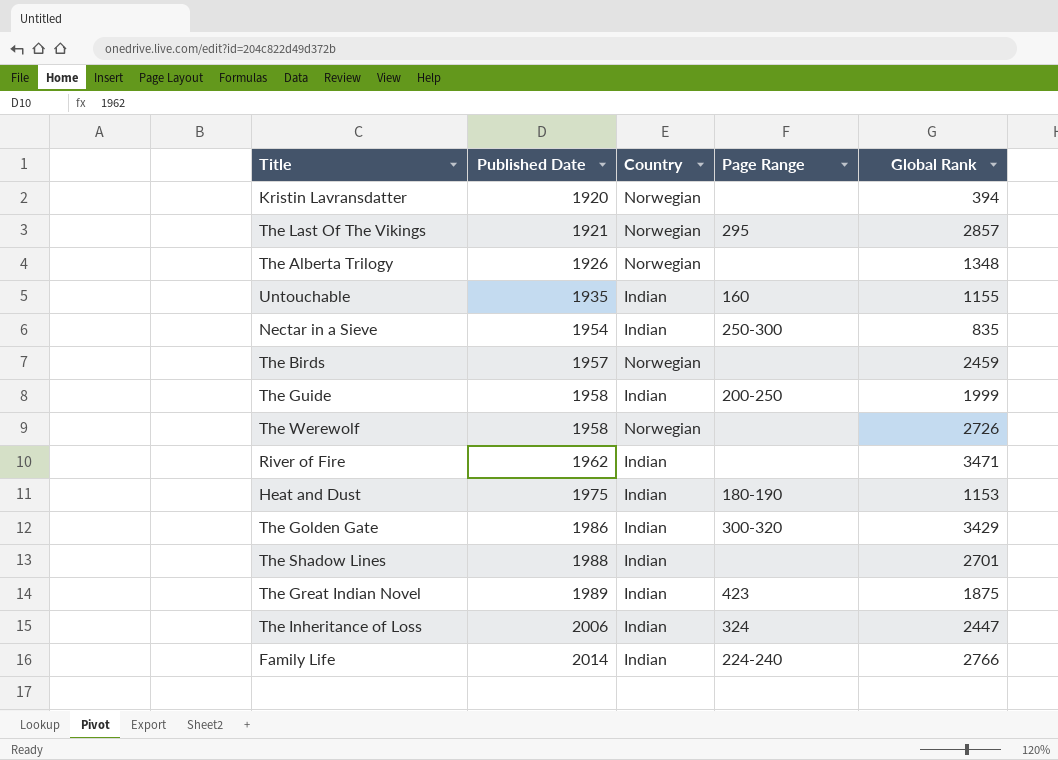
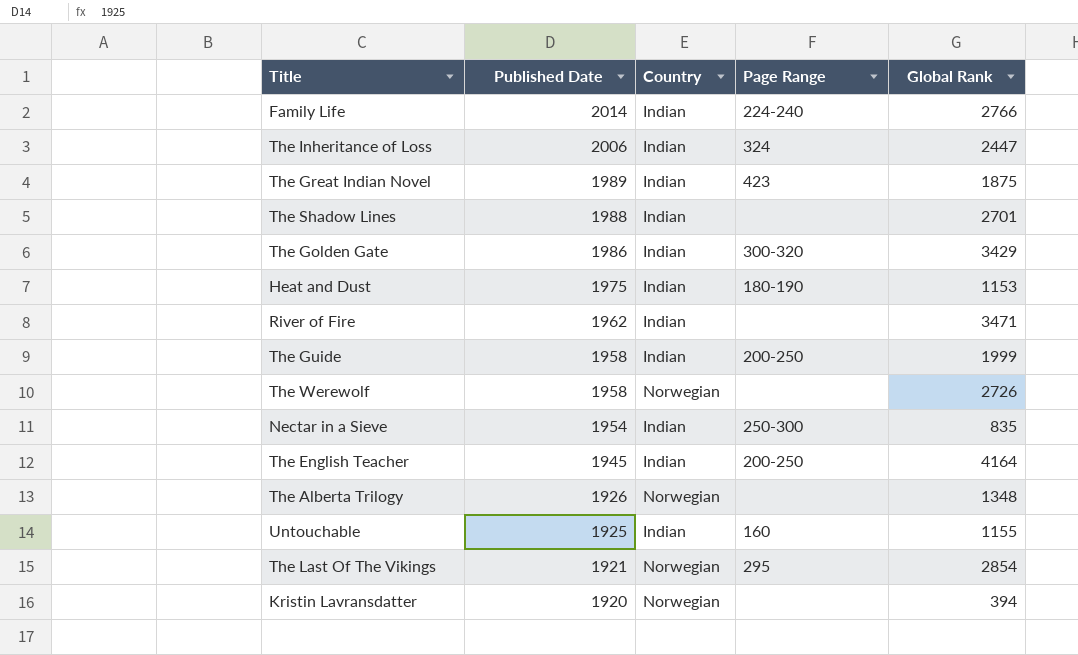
row order: Published Date ascending -> Published Date descending
row The Birds: 1957 | Norwegian | none | 2459 -> none
row The English Teacher: none -> 1945 | Indian | 200-250 | 4164
Untouchable | Published Date: 1935 -> 1925
The Last Of The Vikings | Global Rank: 2857 -> 2854

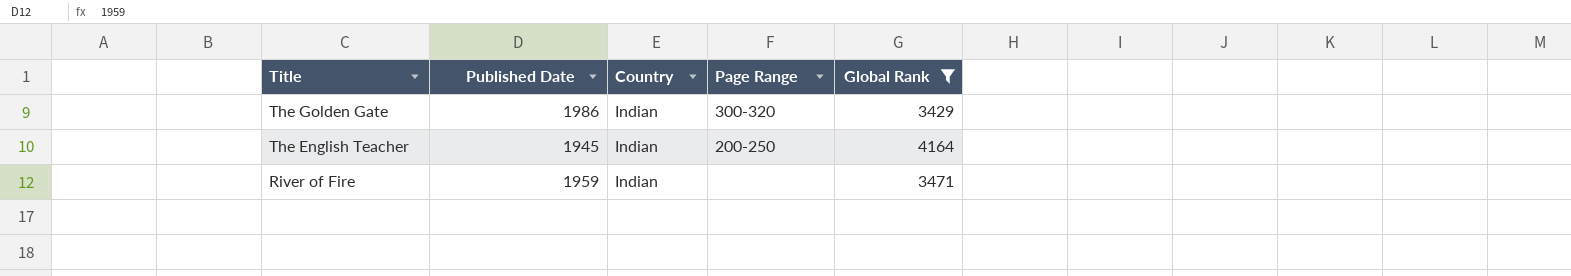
filter: none -> Global Rank >= 3429
row order: Published Date descending -> Title descending
River of Fire | Published Date: 1962 -> 1959

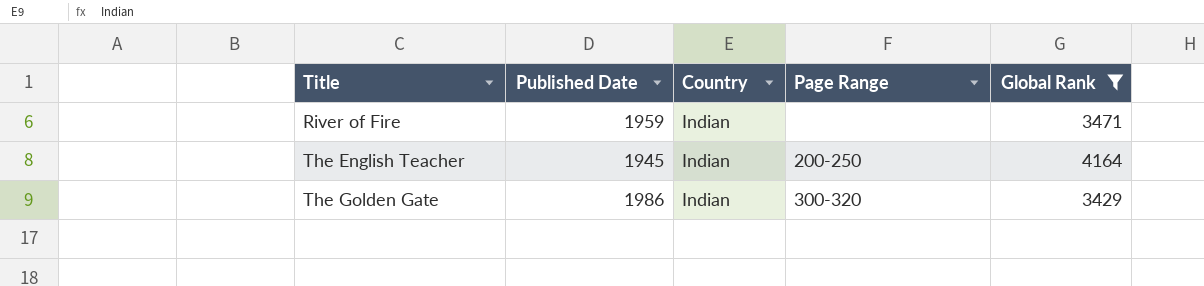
row order: Title descending -> Title ascending

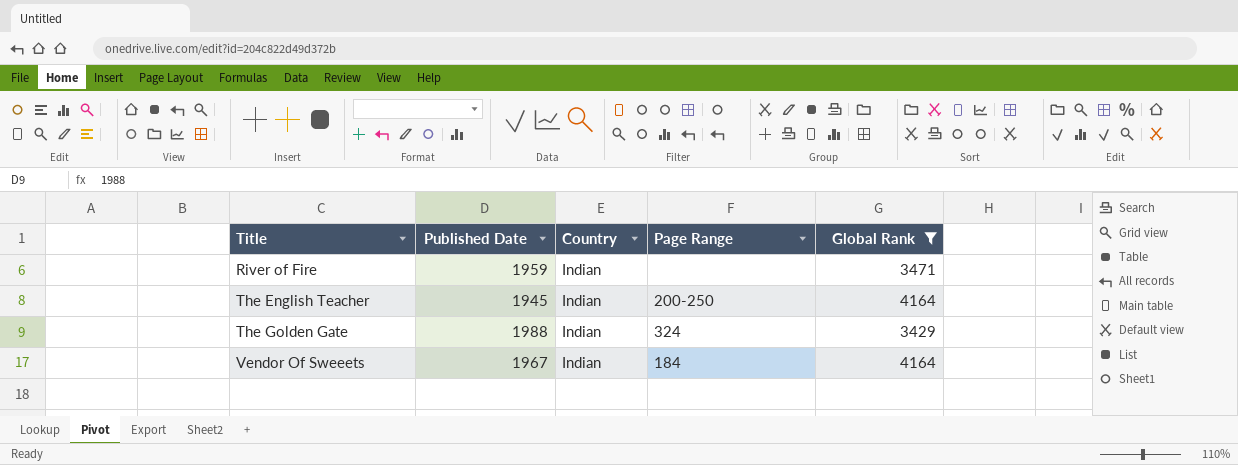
The Golden Gate | Published Date: 1986 -> 1988
The Golden Gate | Page Range: 300-320 -> 324
row Vendor Of Sweeets: none -> 1967 | Indian | 184 | 4164

